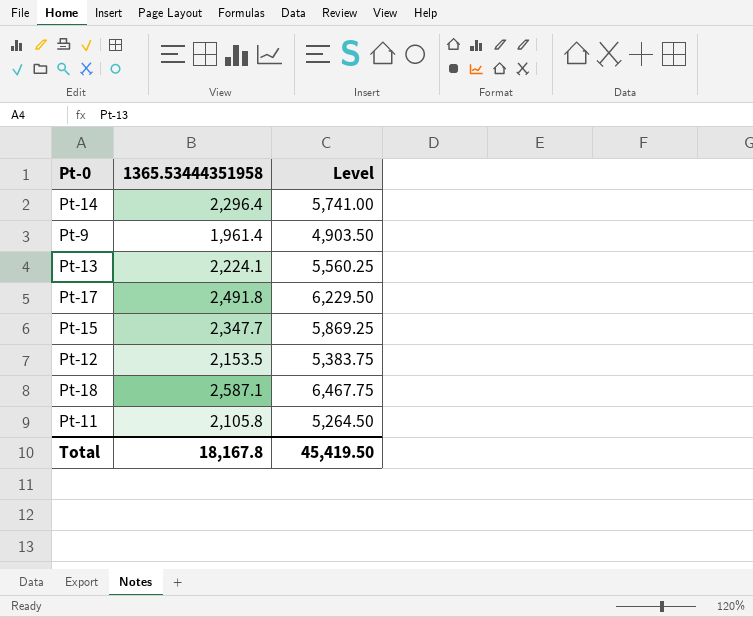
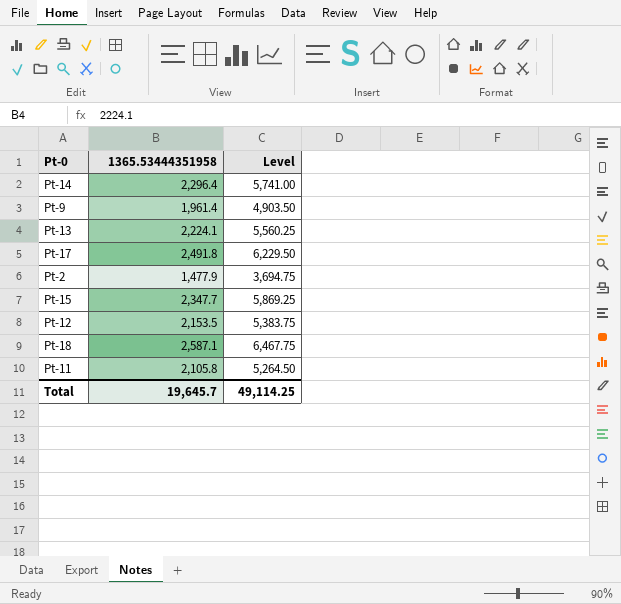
row Pt-2: none -> 1,477.9 | 3,694.75
Total | 1365.53444351958: 18,167.8 -> 19,645.7
Total | Level: 45,419.50 -> 49,114.25

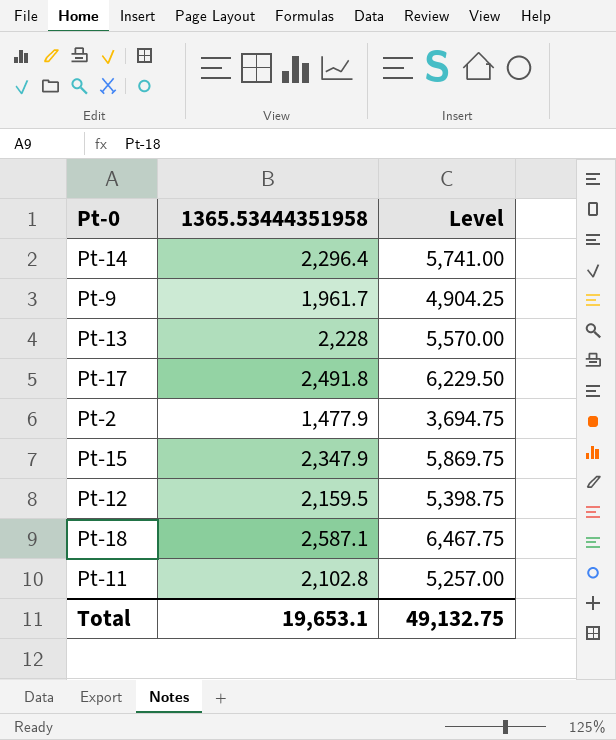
Pt-9 | 1365.53444351958: 1,961.4 -> 1,961.7
Pt-9 | Level: 4,903.50 -> 4,904.25
Pt-13 | 1365.53444351958: 2,224.1 -> 2,228
Pt-13 | Level: 5,560.25 -> 5,570.00
Pt-15 | 1365.53444351958: 2,347.7 -> 2,347.9
Pt-15 | Level: 5,869.25 -> 5,869.75
Pt-12 | 1365.53444351958: 2,153.5 -> 2,159.5
Pt-12 | Level: 5,383.75 -> 5,398.75
Pt-11 | 1365.53444351958: 2,105.8 -> 2,102.8
Pt-11 | Level: 5,264.50 -> 5,257.00
Total | 1365.53444351958: 19,645.7 -> 19,653.1
Total | Level: 49,114.25 -> 49,132.75

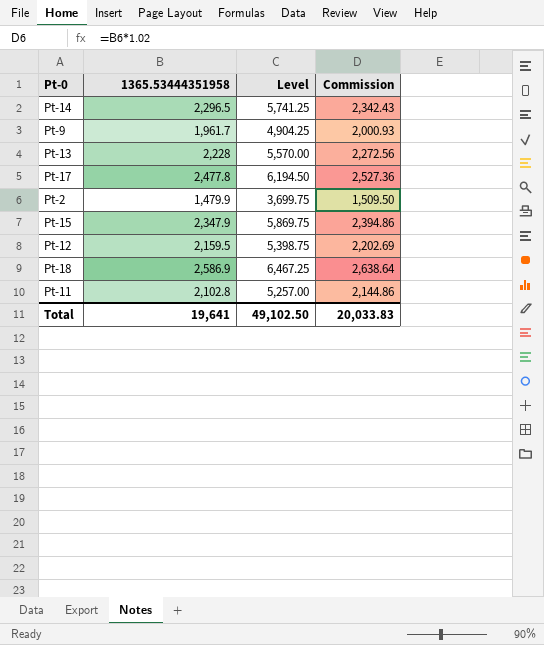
column Commission | formula: none -> [1365.53444351958] * 1.02
Pt-14 | 1365.53444351958: 2,296.4 -> 2,296.5
Pt-14 | Level: 5,741.00 -> 5,741.25
Pt-17 | 1365.53444351958: 2,491.8 -> 2,477.8
Pt-17 | Level: 6,229.50 -> 6,194.50
Pt-2 | 1365.53444351958: 1,477.9 -> 1,479.9
Pt-2 | Level: 3,694.75 -> 3,699.75
Pt-18 | 1365.53444351958: 2,587.1 -> 2,586.9
Pt-18 | Level: 6,467.75 -> 6,467.25
Total | 1365.53444351958: 19,653.1 -> 19,641
Total | Level: 49,132.75 -> 49,102.50

